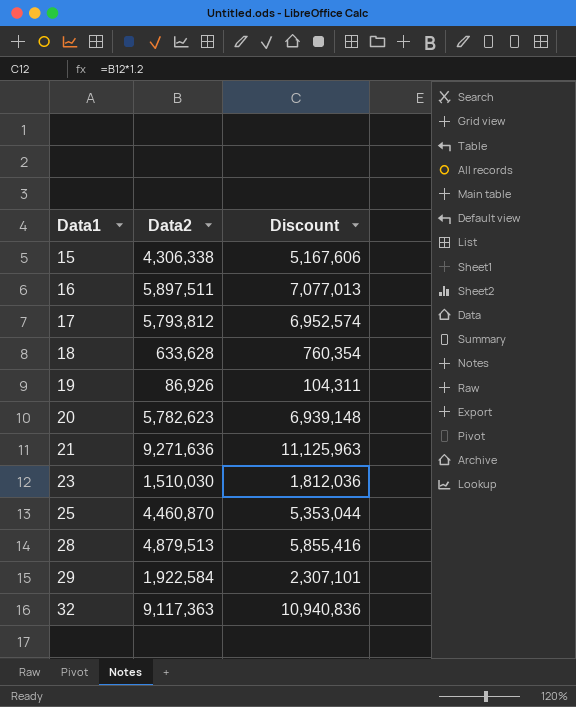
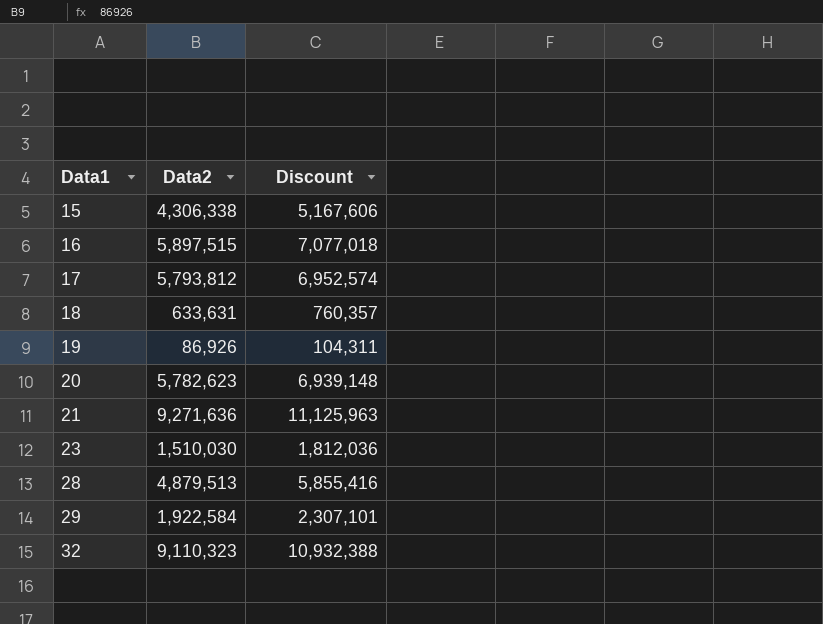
row 25: 4,460,870 | 5,353,044 -> none
16 | Data2: 5,897,511 -> 5,897,515
16 | Discount: 7,077,013 -> 7,077,018
18 | Data2: 633,628 -> 633,631
18 | Discount: 760,354 -> 760,357
32 | Data2: 9,117,363 -> 9,110,323
32 | Discount: 10,940,836 -> 10,932,388

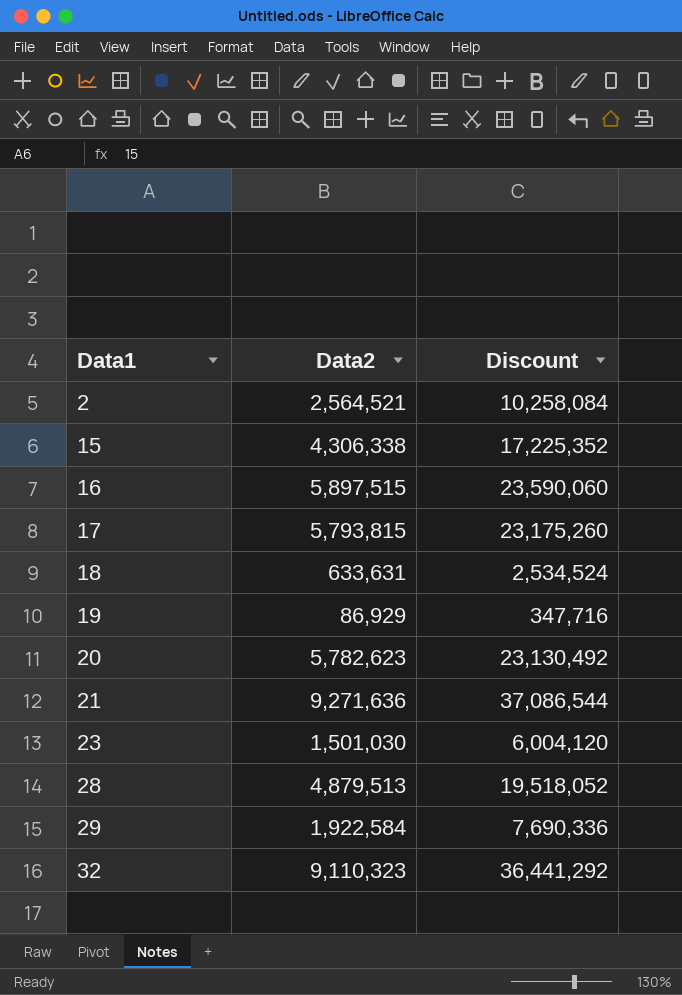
column Discount | formula: [Data2] * 1.2 -> [Data2] * 4
row 2: none -> 2,564,521 | 10,258,084
17 | Data2: 5,793,812 -> 5,793,815
19 | Data2: 86,926 -> 86,929
23 | Data2: 1,510,030 -> 1,501,030

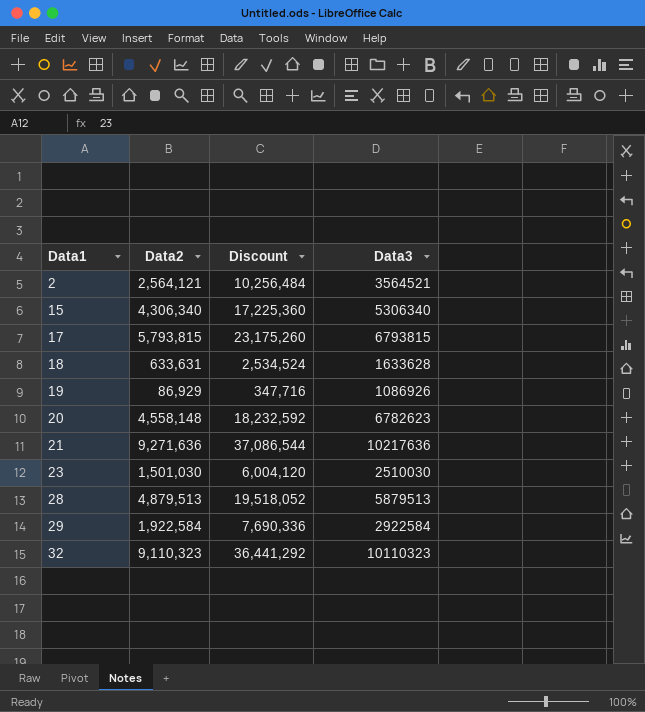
column Data3 | position: none -> 4
row 16: 5,897,515 | 23,590,060 -> none
2 | Data2: 2,564,521 -> 2,564,121
2 | Discount: 10,258,084 -> 10,256,484
15 | Data2: 4,306,338 -> 4,306,340
15 | Discount: 17,225,352 -> 17,225,360
20 | Data2: 5,782,623 -> 4,558,148
20 | Discount: 23,130,492 -> 18,232,592

